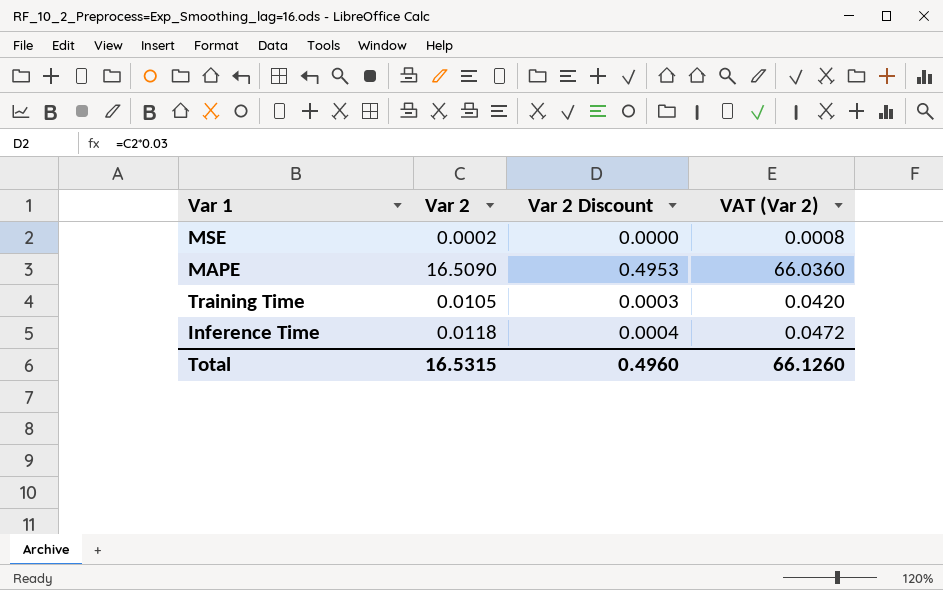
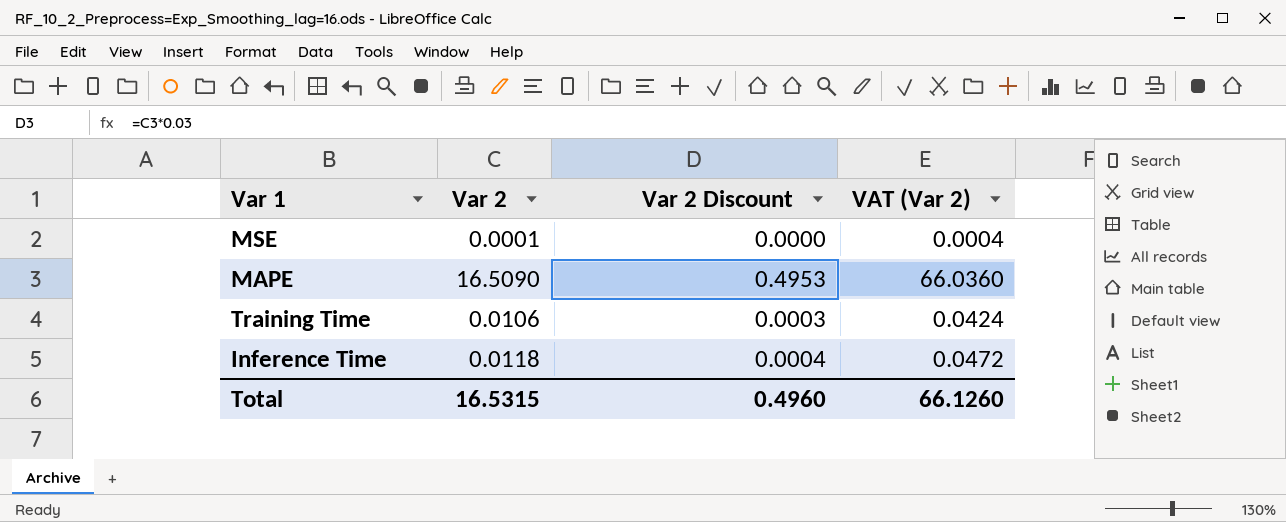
MSE | Var 2: 0.0002 -> 0.0001
MSE | VAT (Var 2): 0.0008 -> 0.0004
Training Time | Var 2: 0.0105 -> 0.0106
Training Time | VAT (Var 2): 0.0420 -> 0.0424

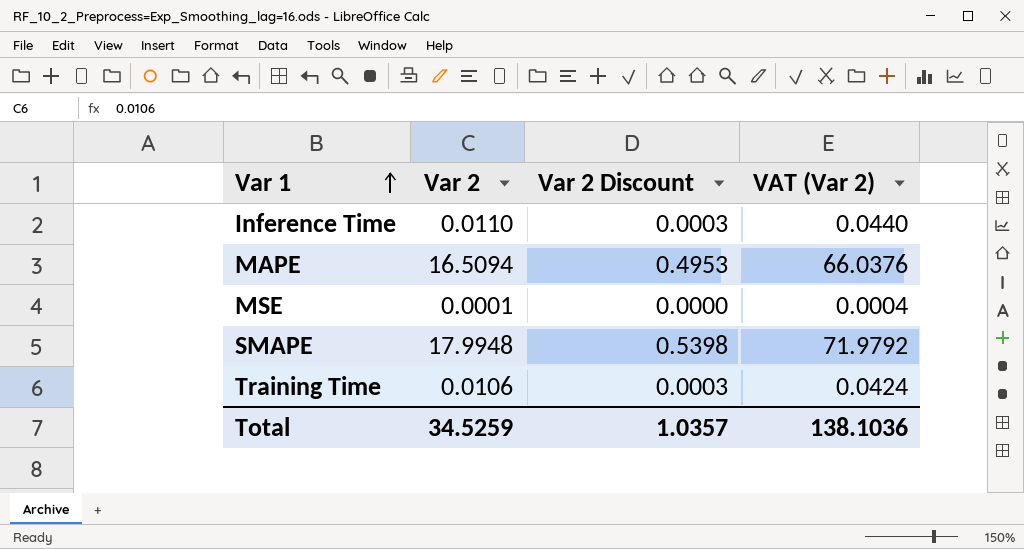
row order: none -> Var 1 ascending
Inference Time | Var 2: 0.0118 -> 0.0110
Inference Time | Var 2 Discount: 0.0004 -> 0.0003
Inference Time | VAT (Var 2): 0.0472 -> 0.0440
MAPE | Var 2: 16.5090 -> 16.5094
MAPE | VAT (Var 2): 66.0360 -> 66.0376
row SMAPE: none -> 17.9948 | 0.5398 | 71.9792
Total | Var 2: 16.5315 -> 34.5259
Total | Var 2 Discount: 0.4960 -> 1.0357
Total | VAT (Var 2): 66.1260 -> 138.1036

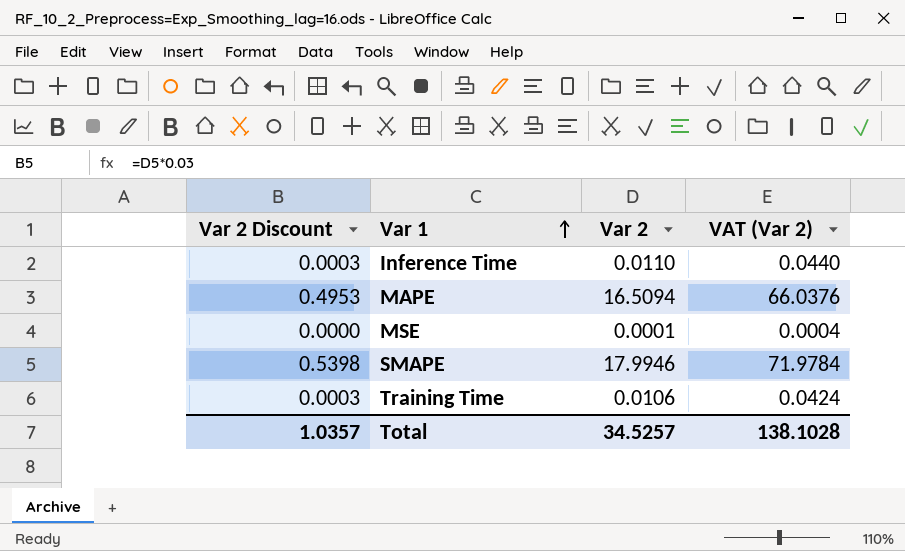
column Var 2 Discount | position: 3 -> 1
SMAPE | Var 2: 17.9948 -> 17.9946
SMAPE | VAT (Var 2): 71.9792 -> 71.9784
Total | Var 2: 34.5259 -> 34.5257
Total | VAT (Var 2): 138.1036 -> 138.1028

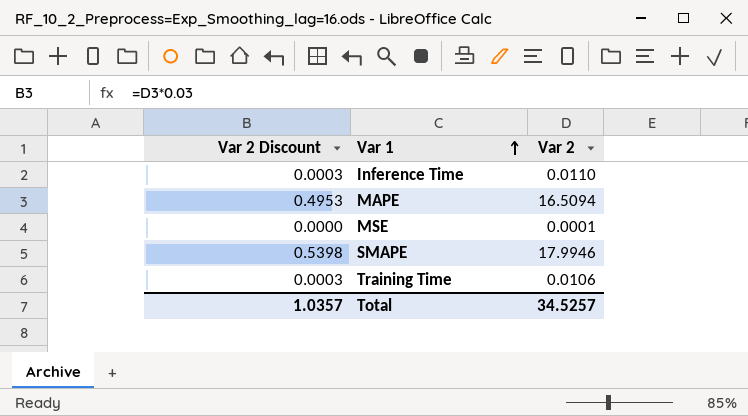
column VAT (Var 2) | formula: [Var 2] * 4 -> none

